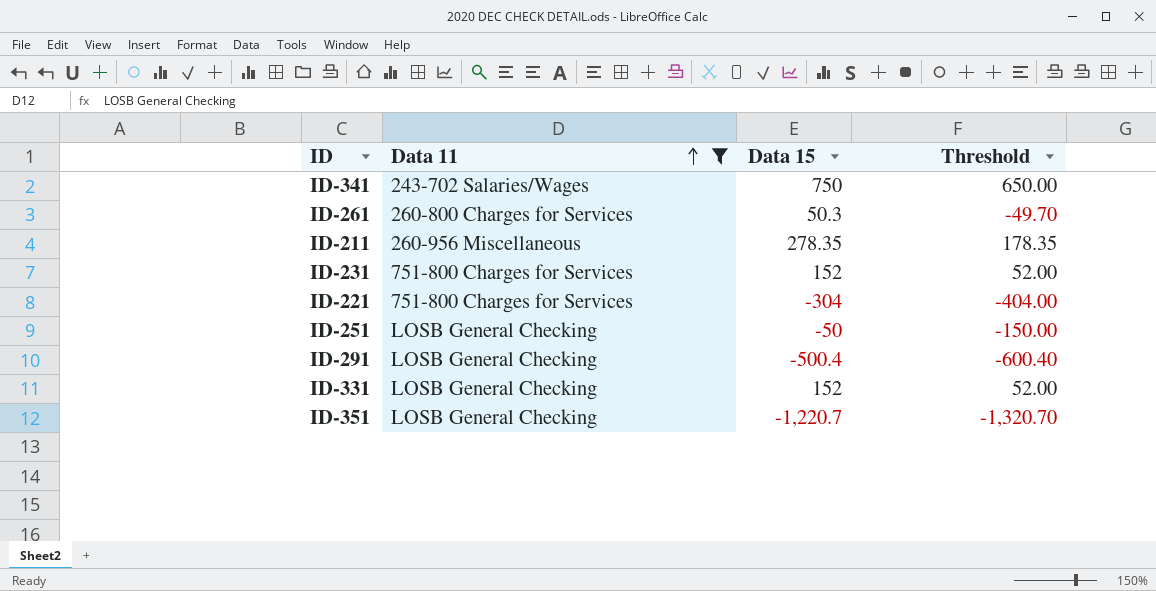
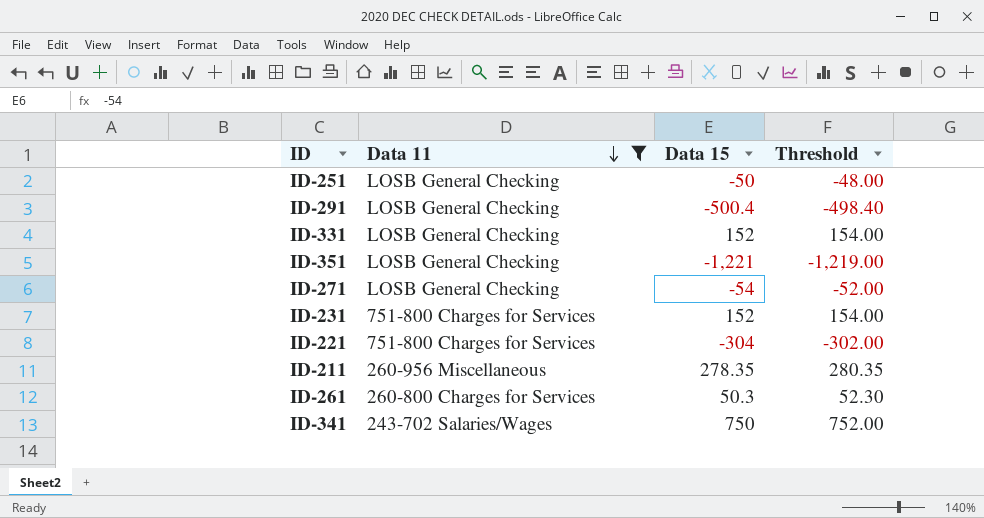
row order: Data 11 ascending -> Data 11 descending
column Threshold | formula: [Data 15] - 100 -> [Data 15] + 2
ID-351 | Data 15: -1,220.7 -> -1,221
row ID-271: none -> LOSB General Checking | -54 | -52.00

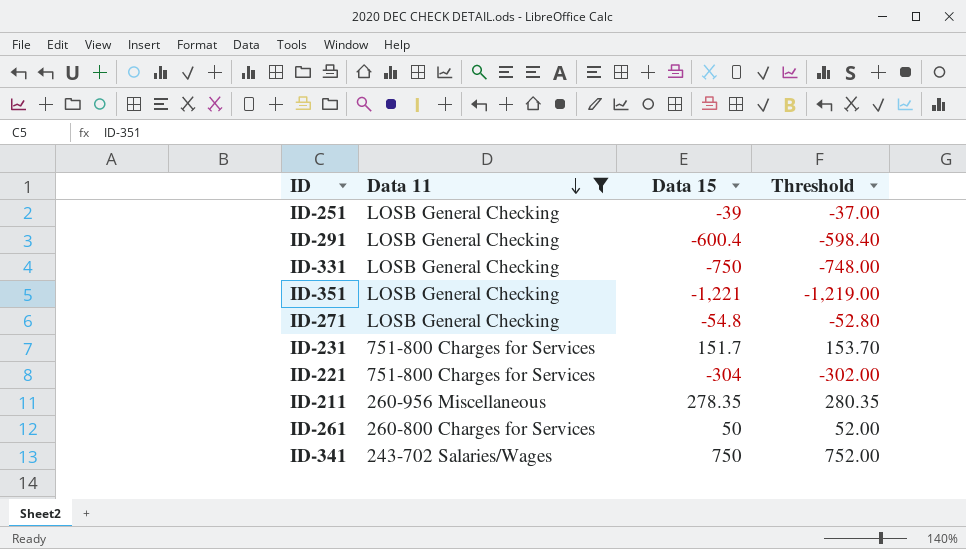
ID-251 | Data 15: -50 -> -39
ID-251 | Threshold: -48.00 -> -37.00
ID-291 | Data 15: -500.4 -> -600.4
ID-291 | Threshold: -498.40 -> -598.40
ID-331 | Data 15: 152 -> -750
ID-331 | Threshold: 154.00 -> -748.00
ID-271 | Data 15: -54 -> -54.8
ID-271 | Threshold: -52.00 -> -52.80
ID-231 | Data 15: 152 -> 151.7
ID-231 | Threshold: 154.00 -> 153.70
ID-261 | Data 15: 50.3 -> 50
ID-261 | Threshold: 52.30 -> 52.00

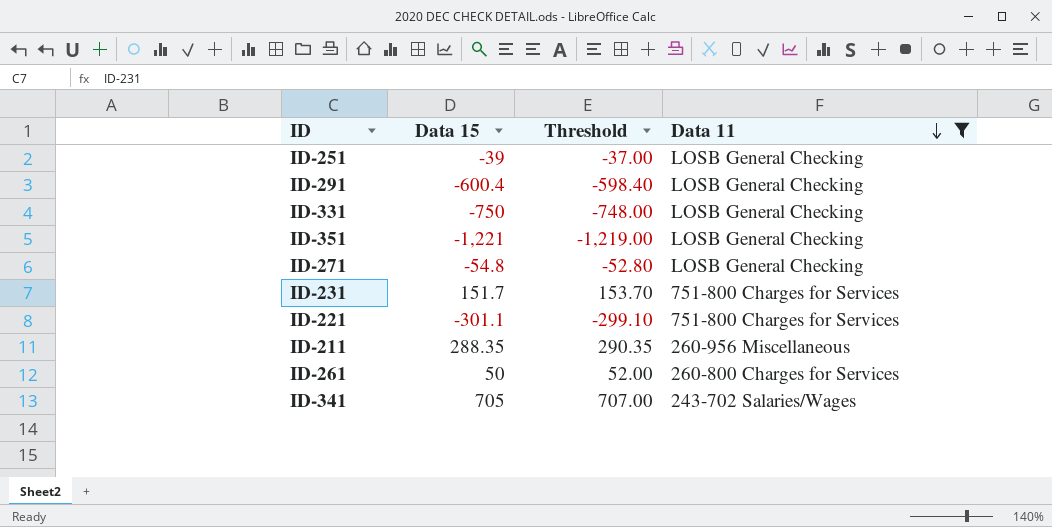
column Data 11 | position: 2 -> 4
ID-221 | Data 15: -304 -> -301.1
ID-221 | Threshold: -302.00 -> -299.10
ID-211 | Data 15: 278.35 -> 288.35
ID-211 | Threshold: 280.35 -> 290.35
ID-341 | Data 15: 750 -> 705
ID-341 | Threshold: 752.00 -> 707.00

